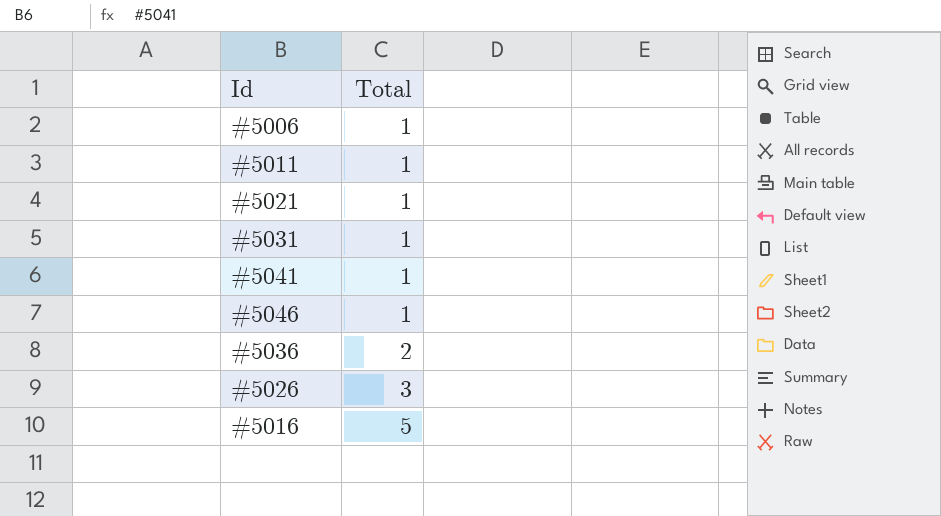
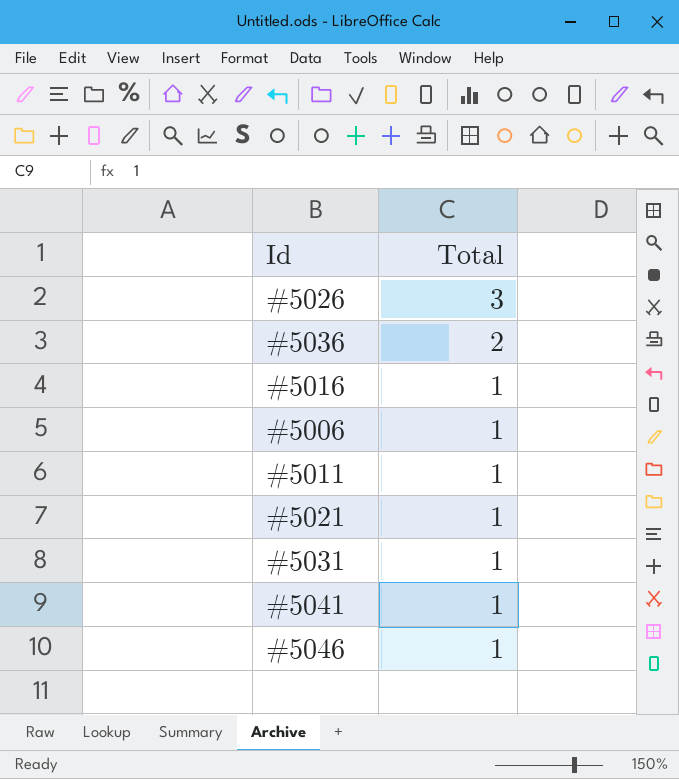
row order: Total ascending -> Total descending
#5016 | Total: 5 -> 1

